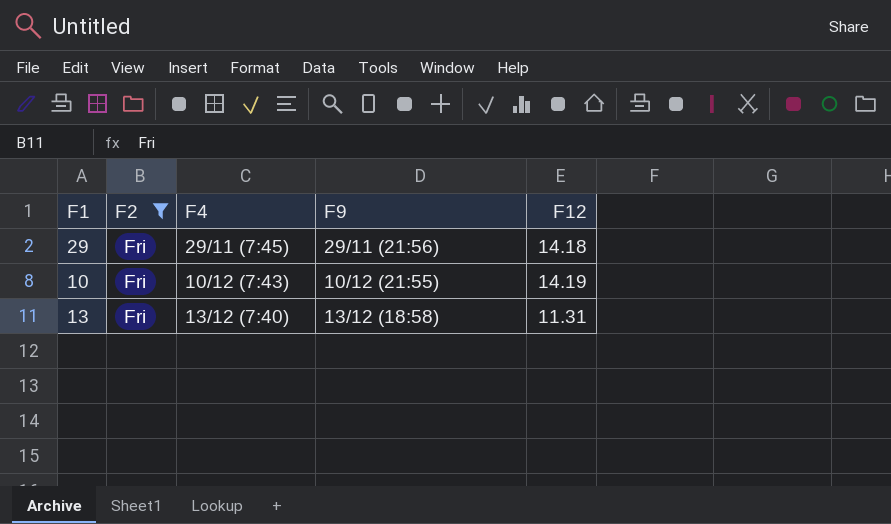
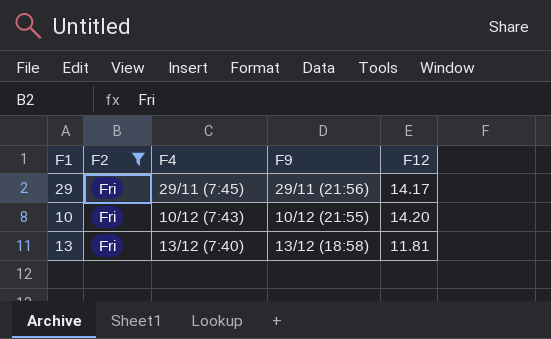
29 | F12: 14.18 -> 14.17
10 | F12: 14.19 -> 14.20
13 | F12: 11.31 -> 11.81

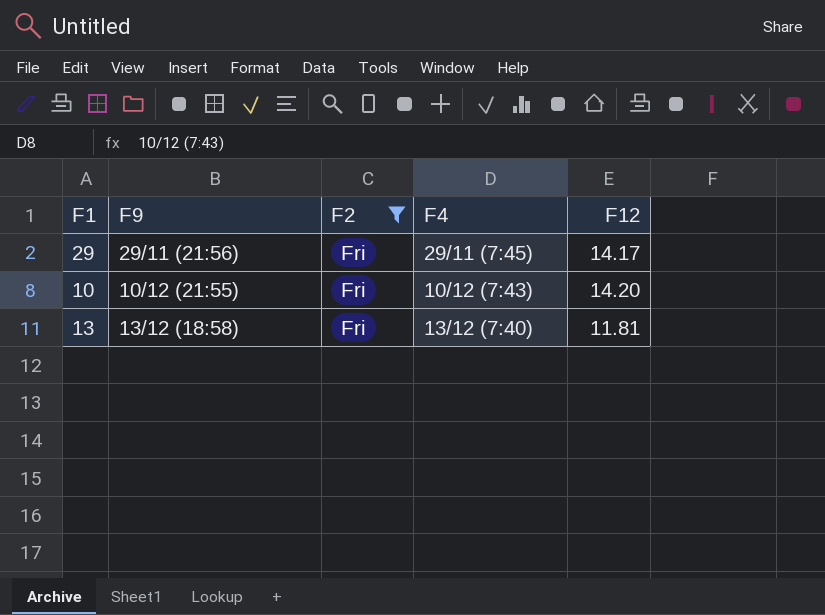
column F9 | position: 4 -> 2

